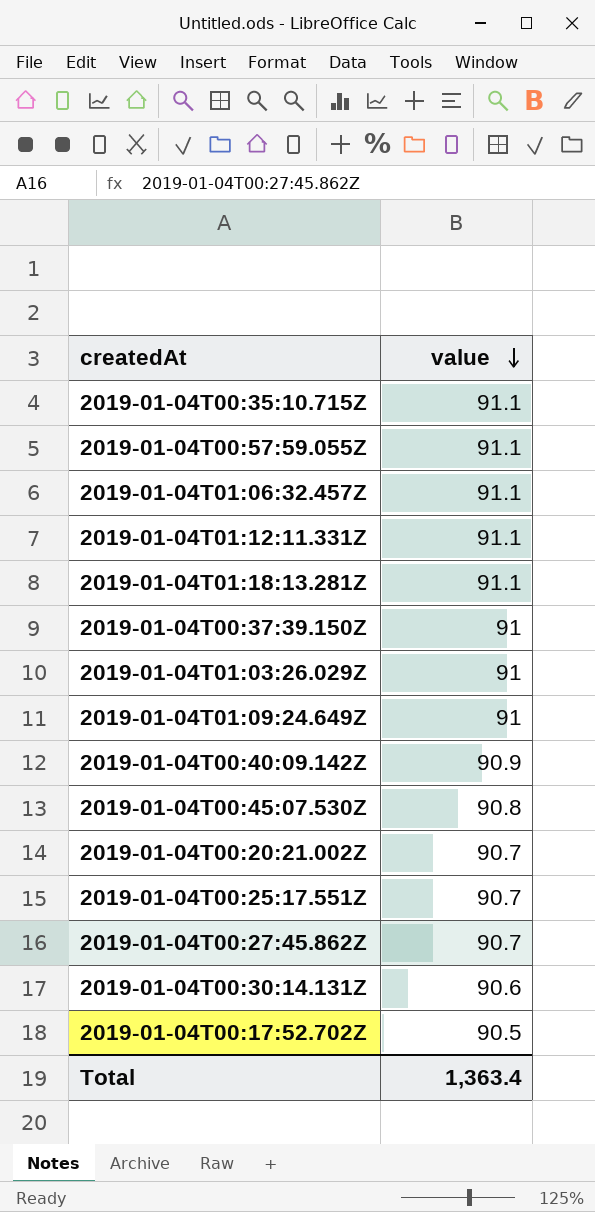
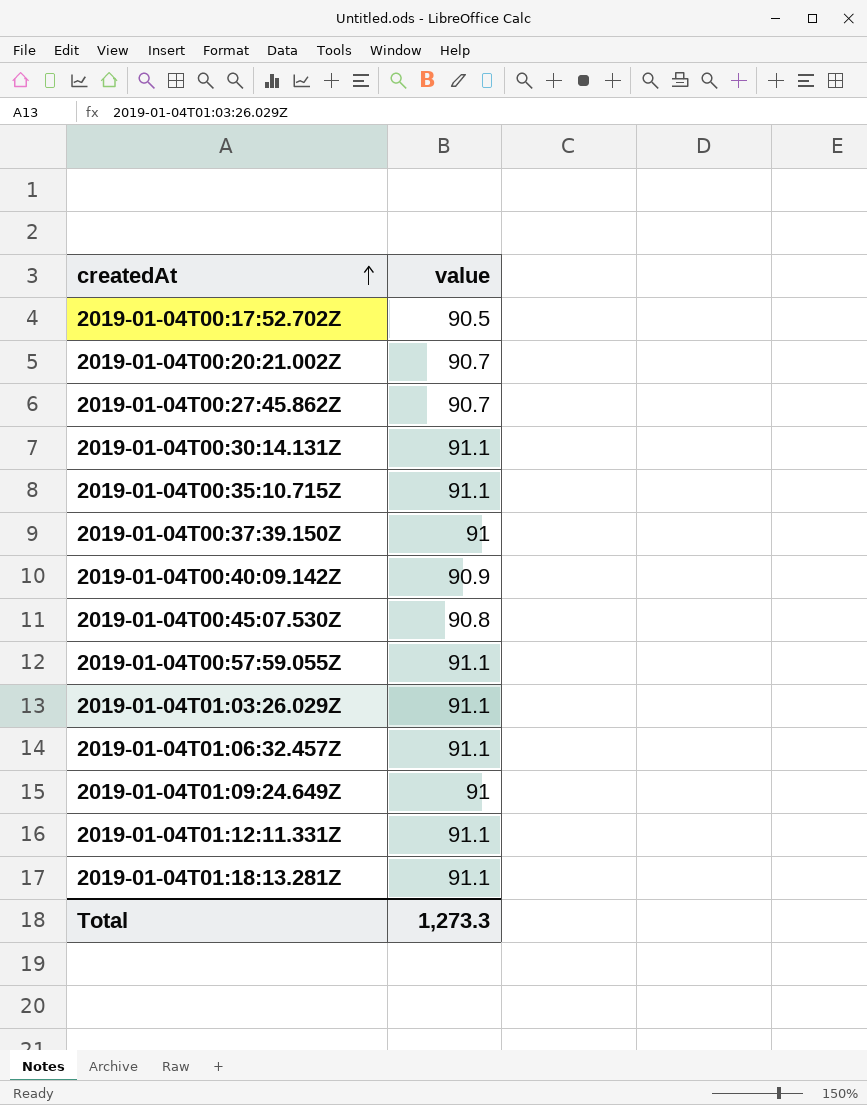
row order: value descending -> createdAt ascending
row 2019-01-04T00:25:17.551Z: 90.7 -> none
2019-01-04T00:30:14.131Z | value: 90.6 -> 91.1
2019-01-04T01:03:26.029Z | value: 91 -> 91.1
Total | value: 1,363.4 -> 1,273.3

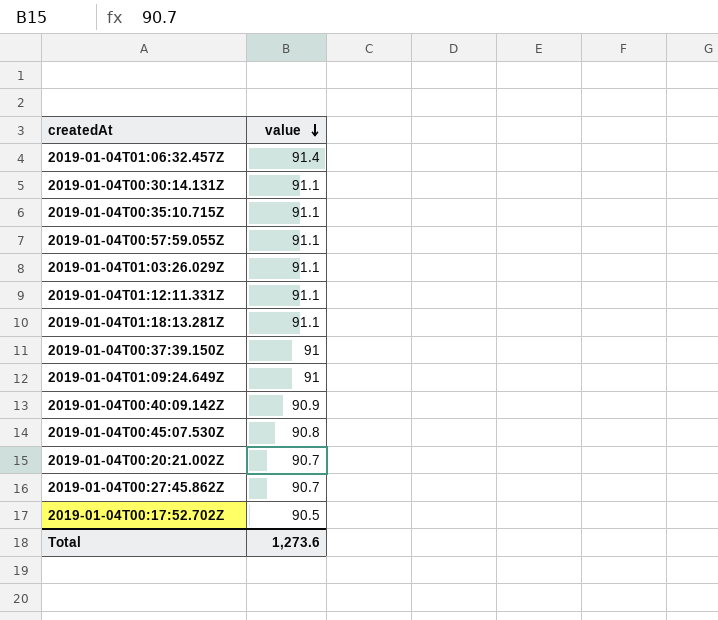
row order: createdAt ascending -> value descending
2019-01-04T01:06:32.457Z | value: 91.1 -> 91.4
Total | value: 1,273.3 -> 1,273.6

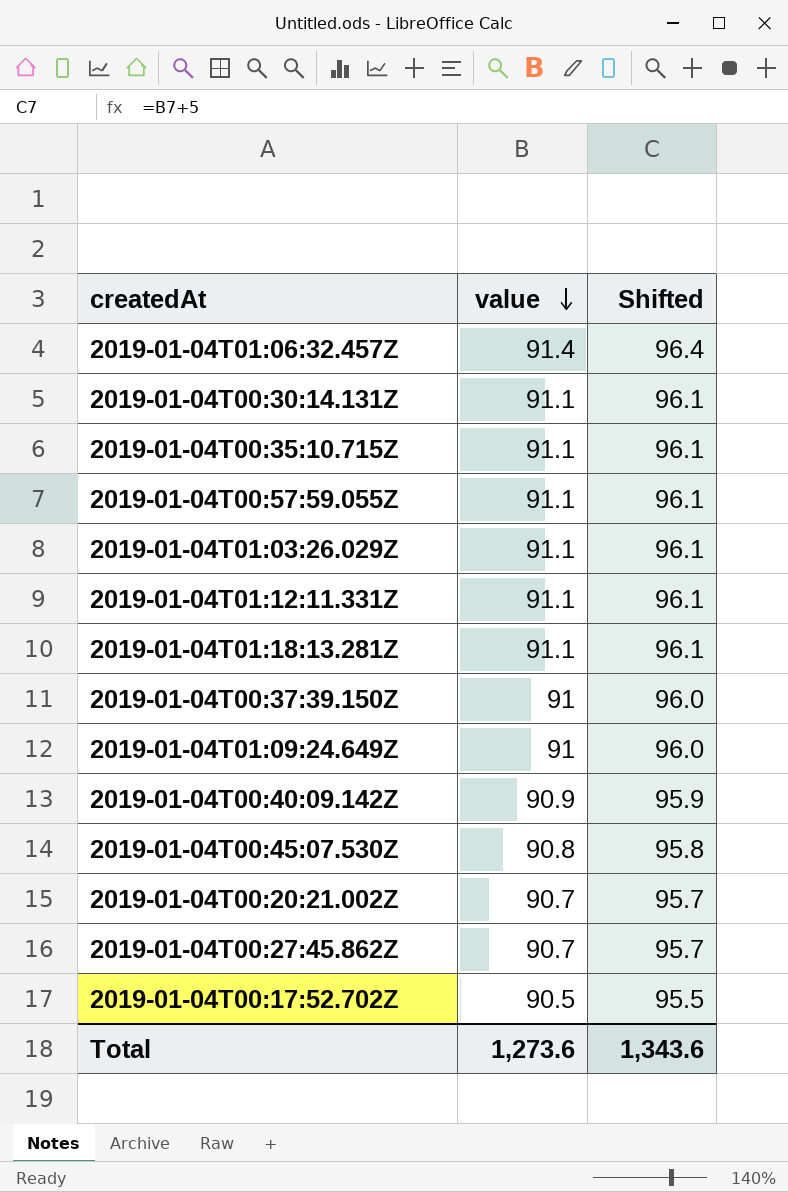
column Shifted | formula: none -> [value] + 5

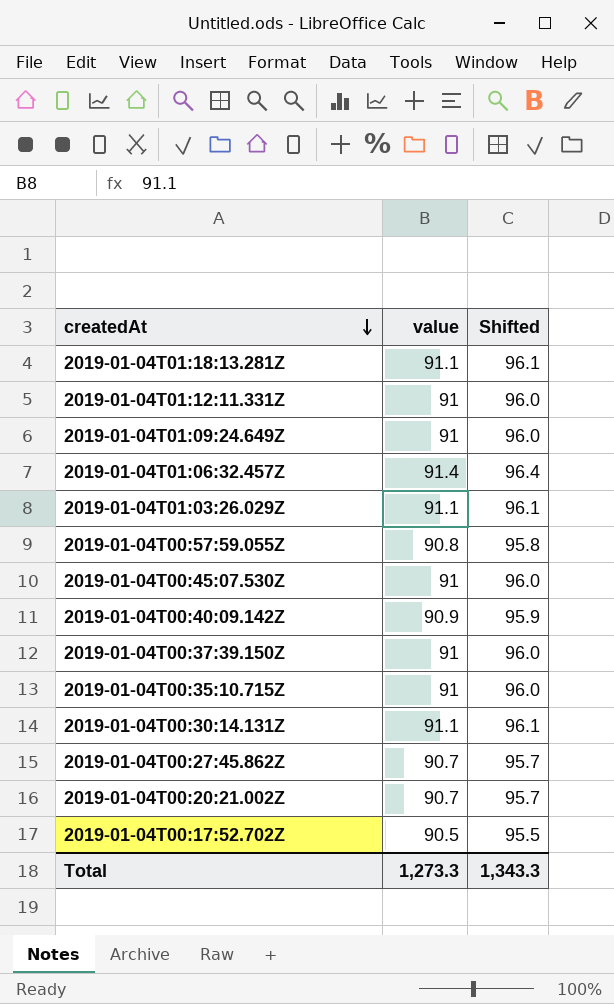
row order: value descending -> createdAt descending
2019-01-04T01:12:11.331Z | value: 91.1 -> 91
2019-01-04T01:12:11.331Z | Shifted: 96.1 -> 96.0
2019-01-04T00:57:59.055Z | value: 91.1 -> 90.8
2019-01-04T00:57:59.055Z | Shifted: 96.1 -> 95.8
2019-01-04T00:45:07.530Z | value: 90.8 -> 91
2019-01-04T00:45:07.530Z | Shifted: 95.8 -> 96.0
2019-01-04T00:35:10.715Z | value: 91.1 -> 91
2019-01-04T00:35:10.715Z | Shifted: 96.1 -> 96.0
Total | value: 1,273.6 -> 1,273.3
Total | Shifted: 1,343.6 -> 1,343.3

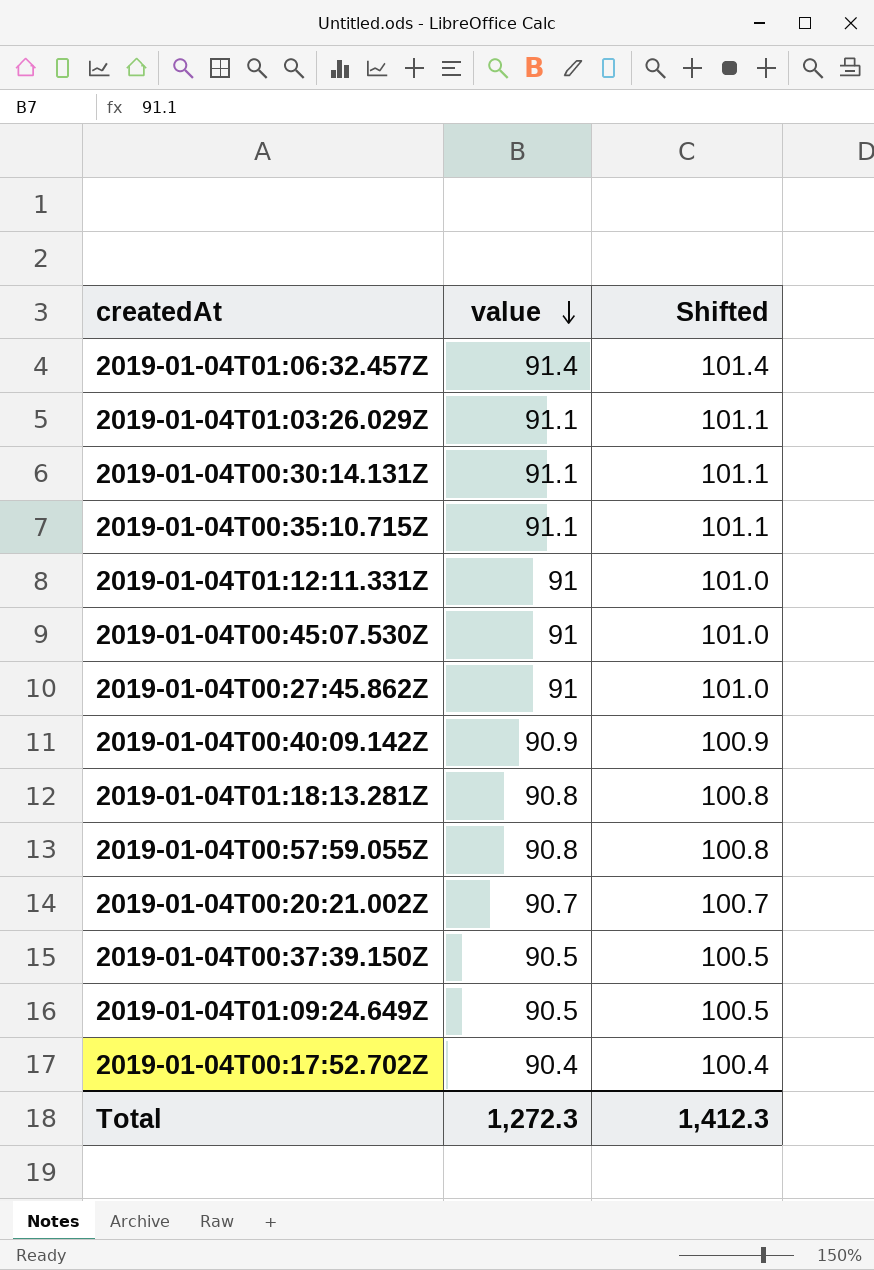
row order: createdAt descending -> value descending
column Shifted | formula: [value] + 5 -> [value] + 10
2019-01-04T00:35:10.715Z | value: 91 -> 91.1
2019-01-04T00:27:45.862Z | value: 90.7 -> 91
2019-01-04T01:18:13.281Z | value: 91.1 -> 90.8
2019-01-04T00:37:39.150Z | value: 91 -> 90.5
2019-01-04T01:09:24.649Z | value: 91 -> 90.5
2019-01-04T00:17:52.702Z | value: 90.5 -> 90.4
Total | value: 1,273.3 -> 1,272.3
Total | Shifted: 1,343.3 -> 1,412.3

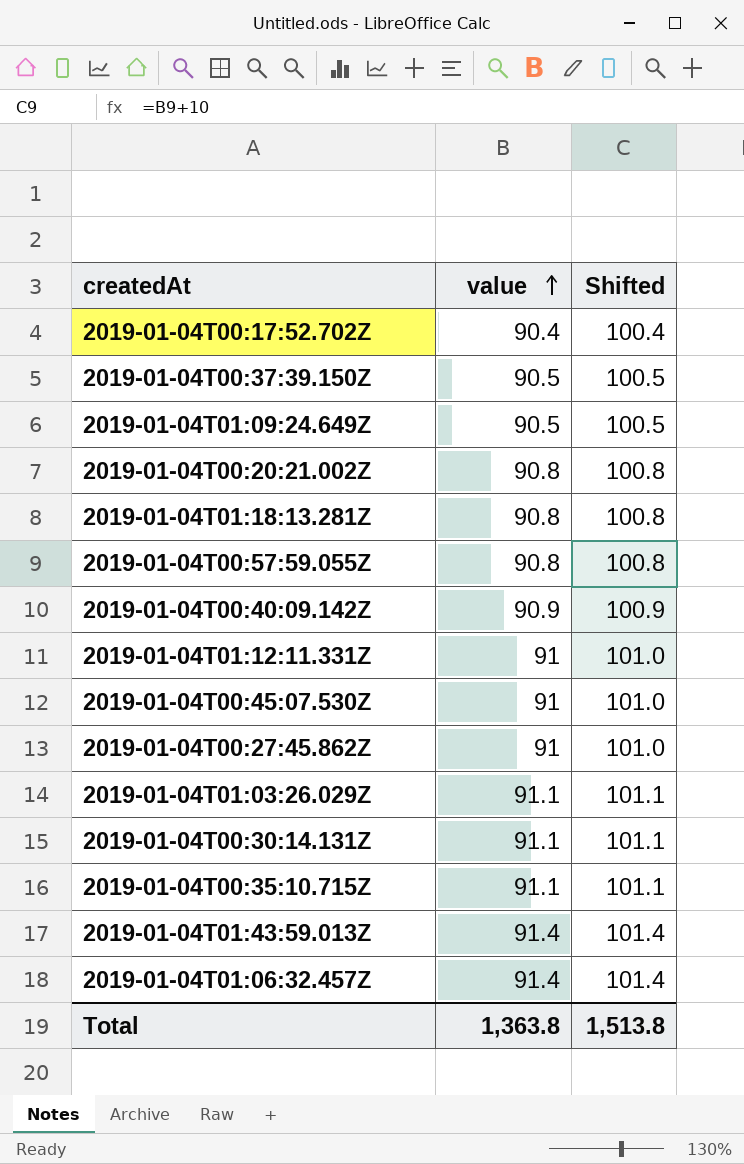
row order: value descending -> value ascending
2019-01-04T00:20:21.002Z | value: 90.7 -> 90.8
2019-01-04T00:20:21.002Z | Shifted: 100.7 -> 100.8
row 2019-01-04T01:43:59.013Z: none -> 91.4 | 101.4
Total | value: 1,272.3 -> 1,363.8
Total | Shifted: 1,412.3 -> 1,513.8

